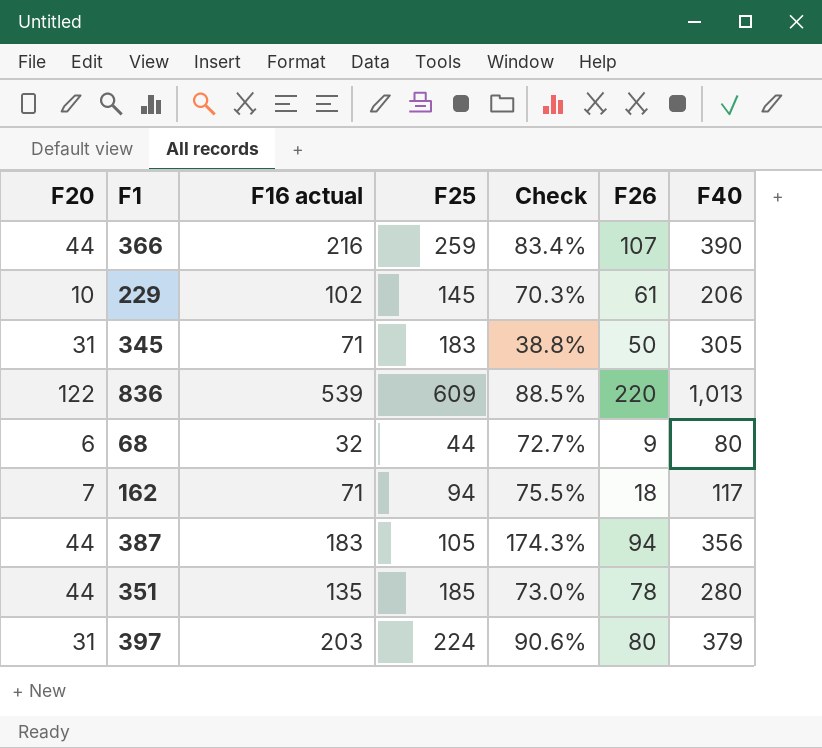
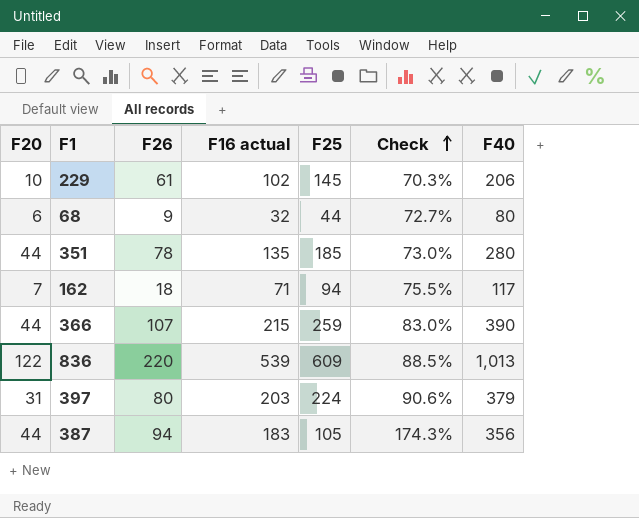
row order: none -> Check ascending
column F26 | position: 6 -> 3
row 345: 31 | 71 | 183 | 38.8% | 50 | 305 -> none
366 | F16 actual: 216 -> 215
366 | Check: 83.4% -> 83.0%

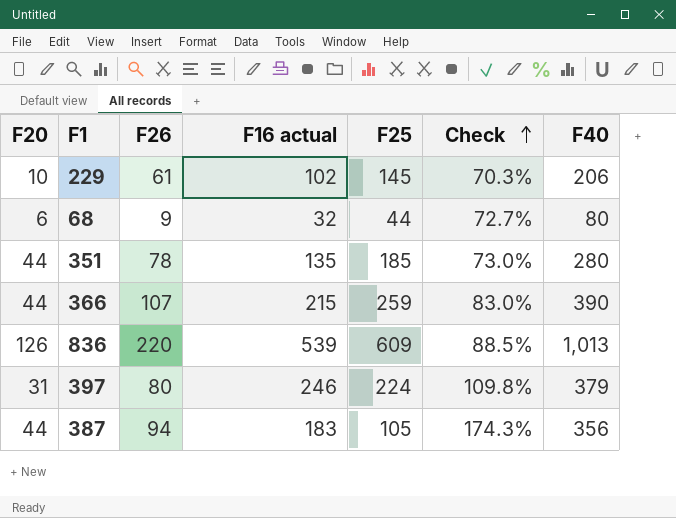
row 162: 7 | 18 | 71 | 94 | 75.5% | 117 -> none
836 | F20: 122 -> 126
397 | F16 actual: 203 -> 246
397 | Check: 90.6% -> 109.8%

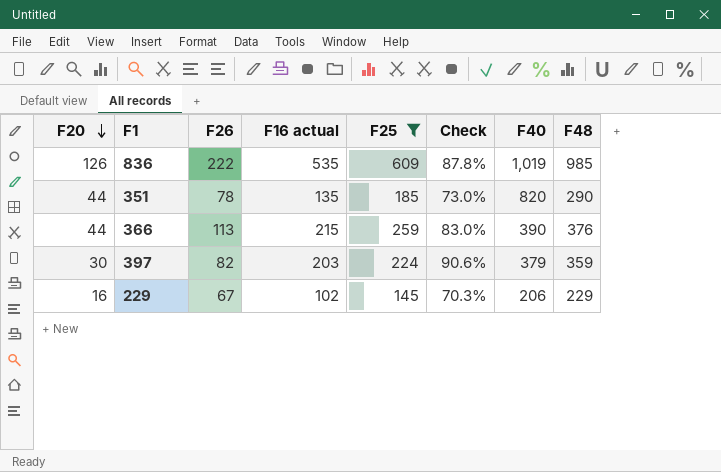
filter: none -> F25 >= 145
row order: Check ascending -> F20 descending
column F48 | position: none -> 8
836 | F26: 220 -> 222
836 | F16 actual: 539 -> 535
836 | Check: 88.5% -> 87.8%
836 | F40: 1,013 -> 1,019
351 | F40: 280 -> 820
366 | F26: 107 -> 113
397 | F20: 31 -> 30
397 | F26: 80 -> 82
397 | F16 actual: 246 -> 203
397 | Check: 109.8% -> 90.6%
229 | F20: 10 -> 16
229 | F26: 61 -> 67

